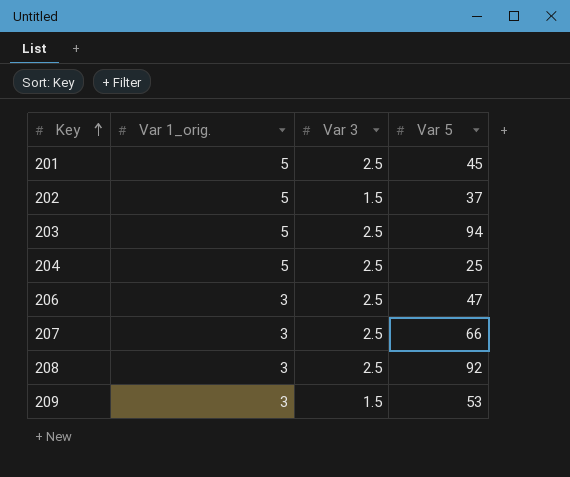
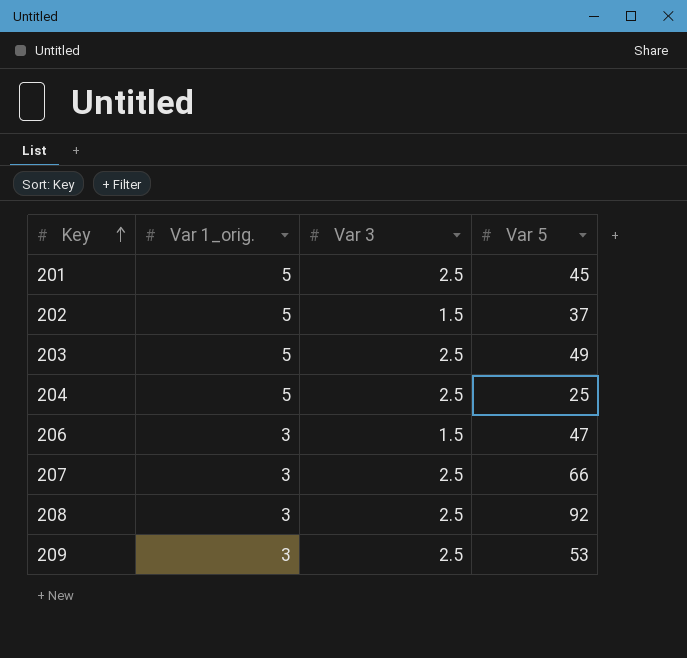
203 | Var 5: 94 -> 49
206 | Var 3: 2.5 -> 1.5
209 | Var 3: 1.5 -> 2.5

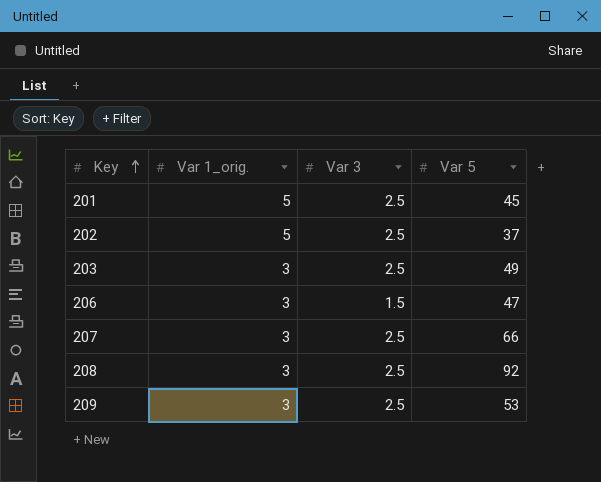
row 204: 5 | 2.5 | 25 -> none
202 | Var 3: 1.5 -> 2.5
203 | Var 1_orig.: 5 -> 3

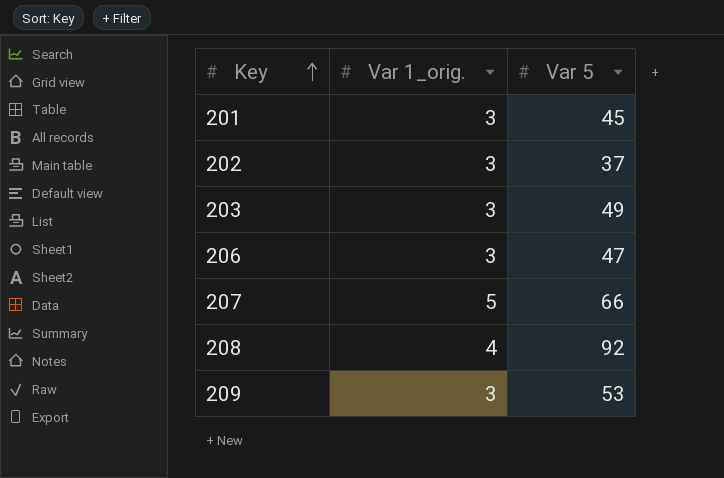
column Var 3 | position: 3 -> none
201 | Var 1_orig.: 5 -> 3
202 | Var 1_orig.: 5 -> 3
207 | Var 1_orig.: 3 -> 5
208 | Var 1_orig.: 3 -> 4

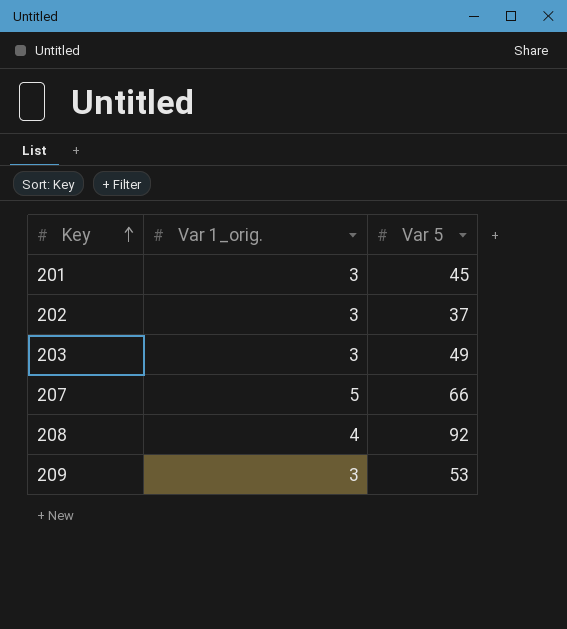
row 206: 3 | 47 -> none

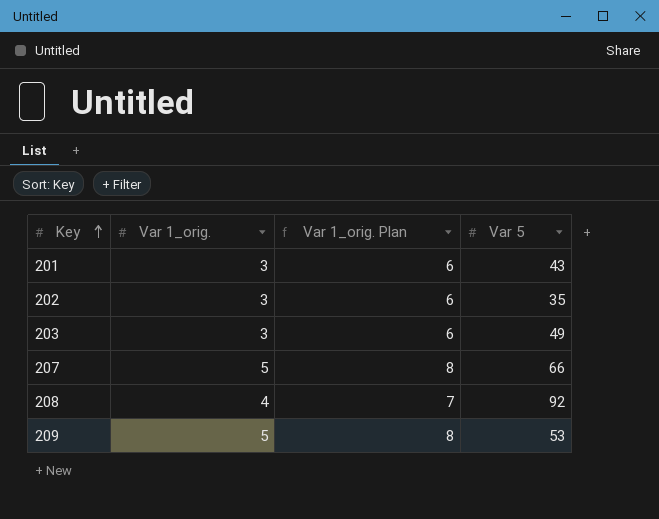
column Var 1_orig. Plan | formula: none -> [Var 1_orig.] + 3
201 | Var 5: 45 -> 43
202 | Var 5: 37 -> 35
209 | Var 1_orig.: 3 -> 5

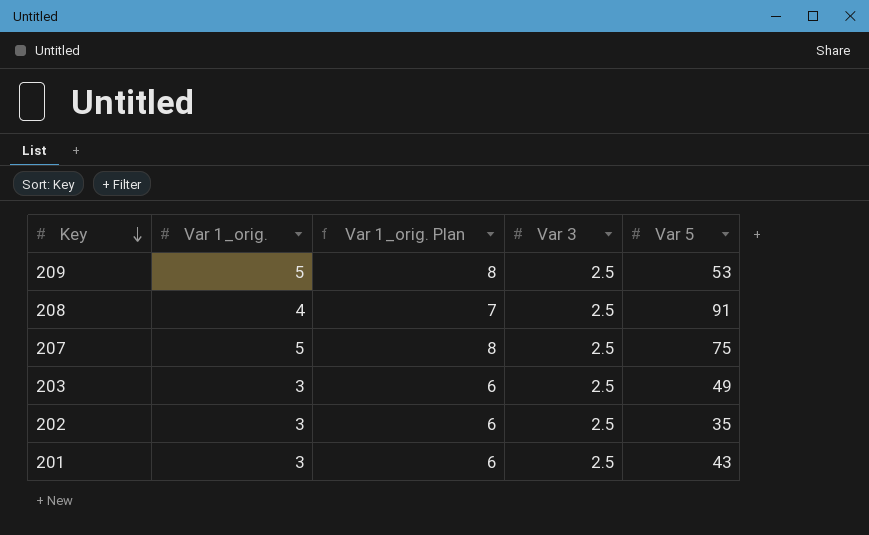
row order: Key ascending -> Key descending
column Var 3 | position: none -> 4
208 | Var 5: 92 -> 91
207 | Var 5: 66 -> 75

